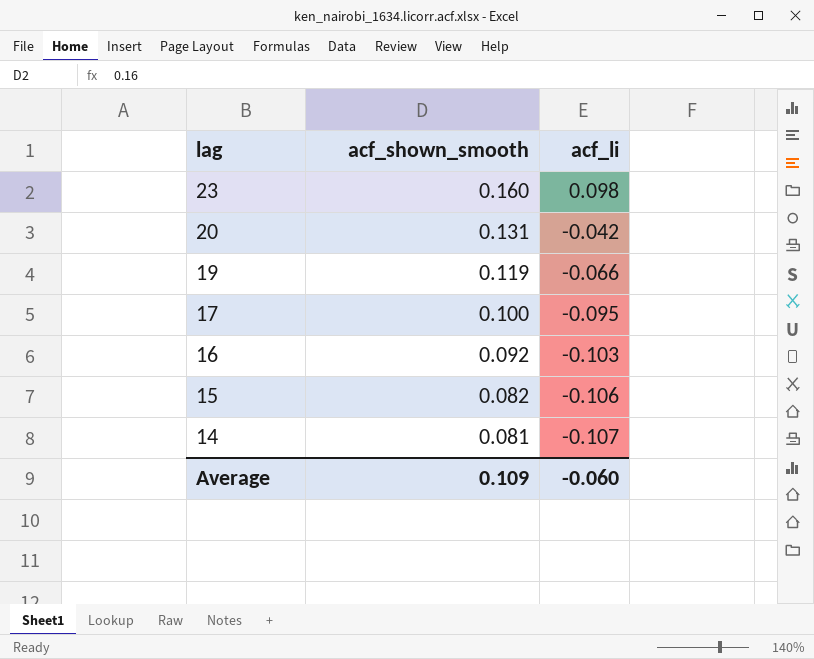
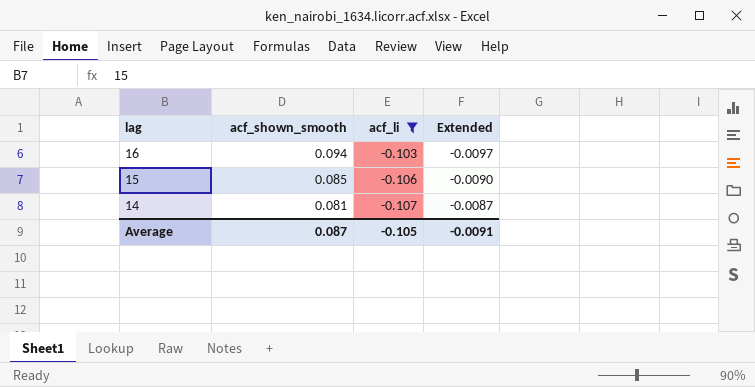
filter: none -> acf_li <= -0.103
column Extended | formula: none -> [acf_shown_smooth] * [acf_li]
16 | acf_shown_smooth: 0.092 -> 0.094
15 | acf_shown_smooth: 0.082 -> 0.085
Average | acf_shown_smooth: 0.109 -> 0.087
Average | acf_li: -0.060 -> -0.105

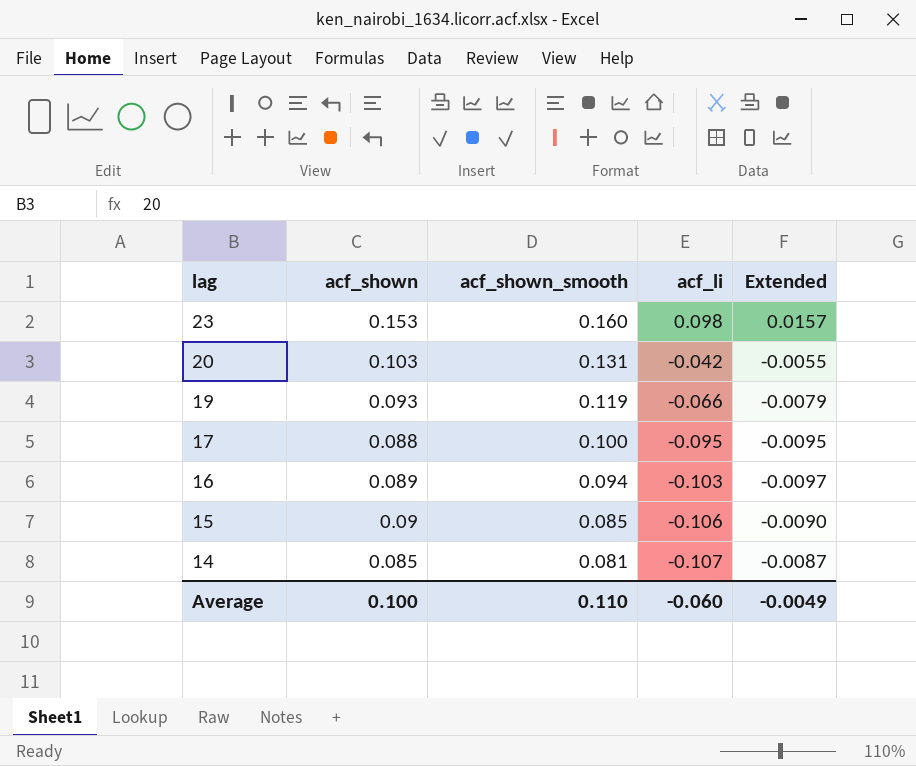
filter: acf_li <= -0.103 -> none
column acf_shown | position: none -> 2
Average | acf_shown_smooth: 0.087 -> 0.110
Average | acf_li: -0.105 -> -0.060
Average | Extended: -0.0091 -> -0.0049

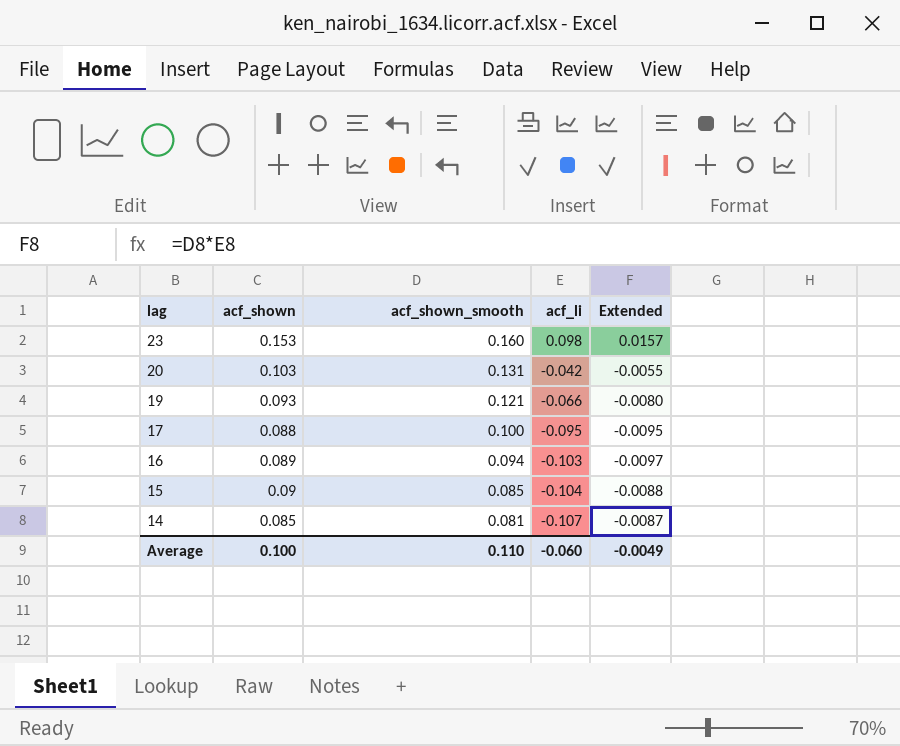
19 | acf_shown_smooth: 0.119 -> 0.121
19 | Extended: -0.0079 -> -0.0080
15 | acf_li: -0.106 -> -0.104
15 | Extended: -0.0090 -> -0.0088

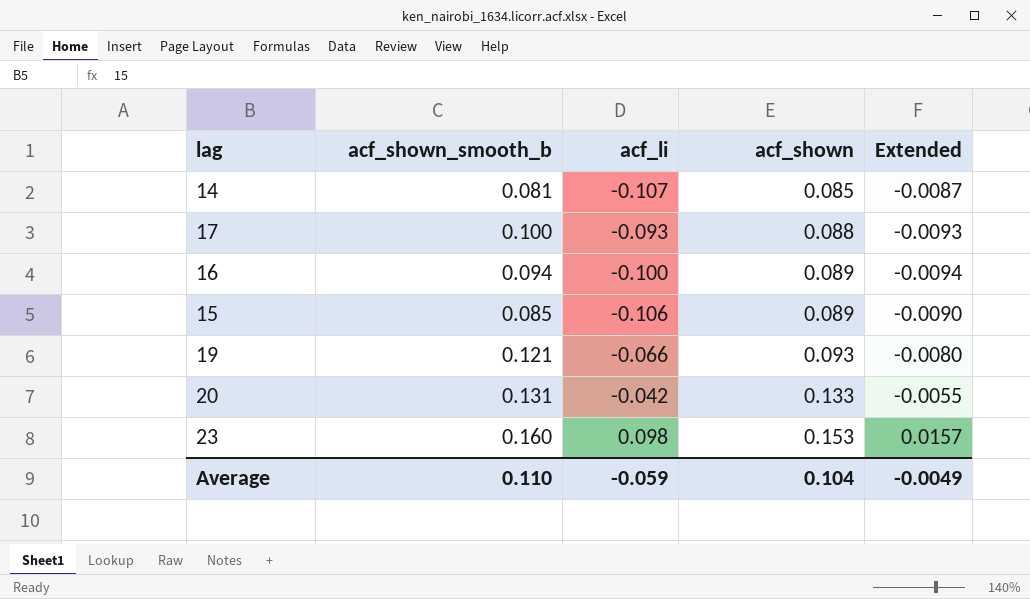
row order: lag descending -> acf_shown ascending
column name: acf_shown_smooth -> acf_shown_smooth_b
column acf_shown | position: 2 -> 4
17 | acf_li: -0.095 -> -0.093
17 | Extended: -0.0095 -> -0.0093
16 | acf_li: -0.103 -> -0.100
16 | Extended: -0.0097 -> -0.0094
15 | acf_li: -0.104 -> -0.106
15 | acf_shown: 0.09 -> 0.089
15 | Extended: -0.0088 -> -0.0090
20 | acf_shown: 0.103 -> 0.133
Average | acf_li: -0.060 -> -0.059
Average | acf_shown: 0.100 -> 0.104

